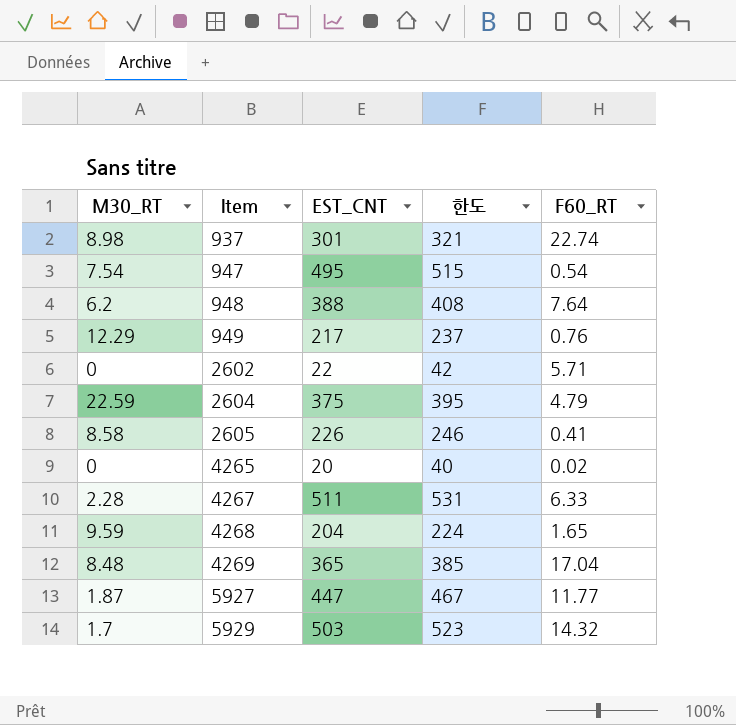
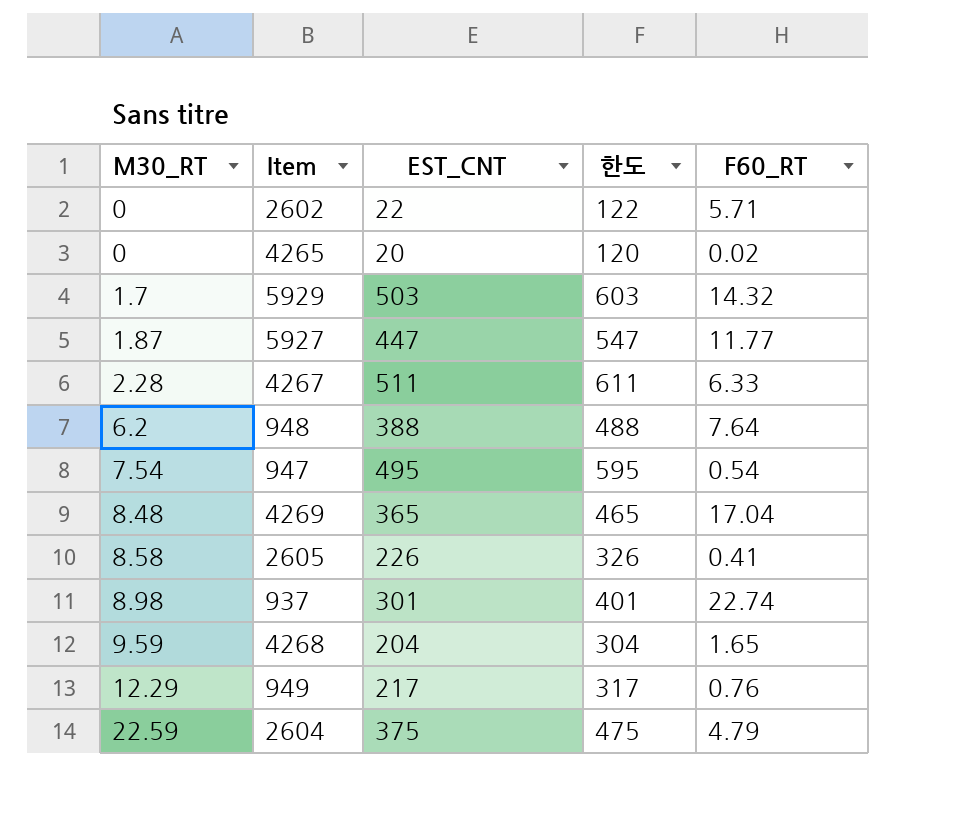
row order: Item ascending -> M30_RT ascending
column 한도 | formula: [EST_CNT] + 20 -> [EST_CNT] + 100

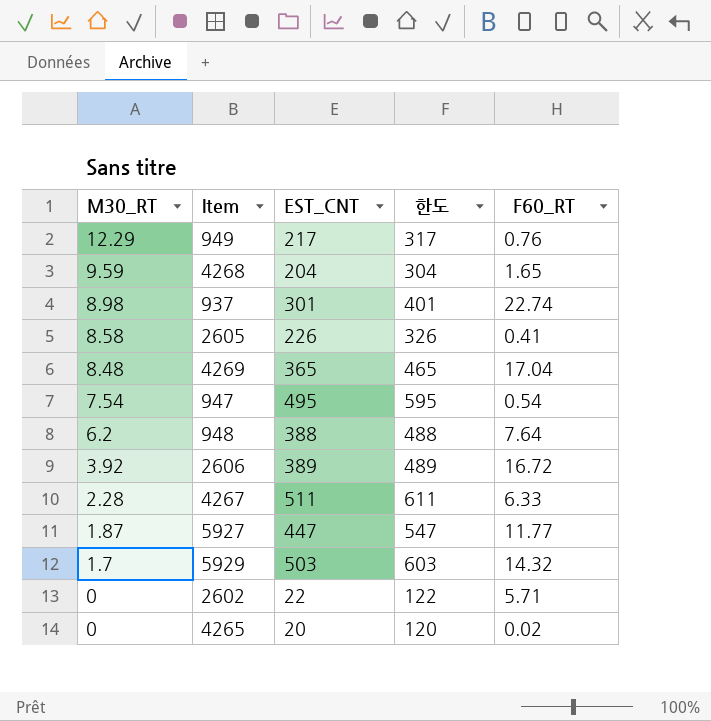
row order: M30_RT ascending -> M30_RT descending
row 2604: 22.59 | 375 | 475 | 4.79 -> none
row 2606: none -> 3.92 | 389 | 489 | 16.72

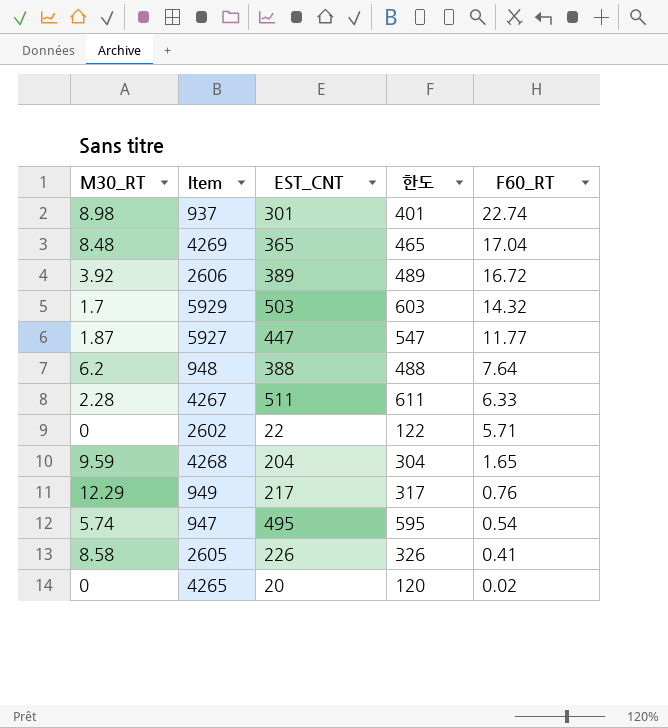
row order: M30_RT descending -> F60_RT descending
947 | M30_RT: 7.54 -> 5.74

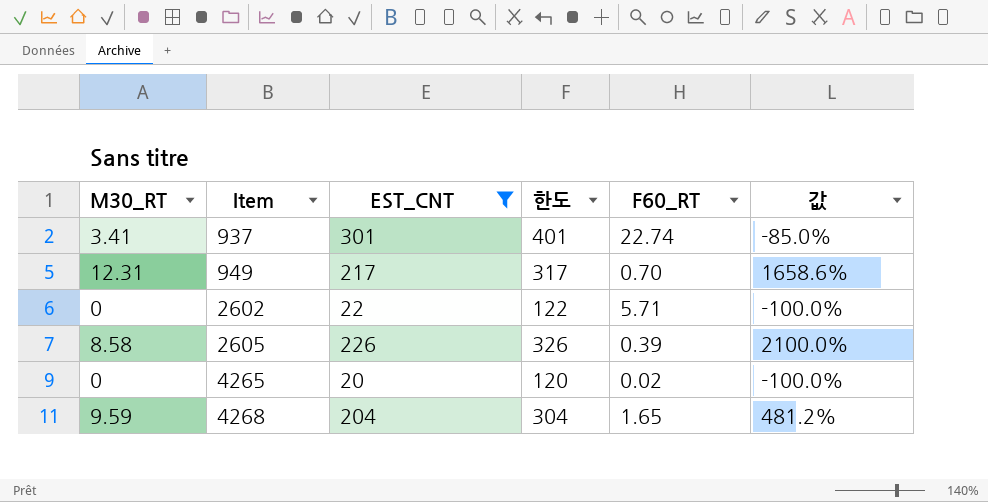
filter: none -> EST_CNT <= 301
row order: F60_RT descending -> Item ascending
column 값 | formula: none -> ([M30_RT] - [F60_RT]) / [F60_RT]
937 | M30_RT: 8.98 -> 3.41
949 | M30_RT: 12.29 -> 12.31
949 | F60_RT: 0.76 -> 0.70
2605 | F60_RT: 0.41 -> 0.39

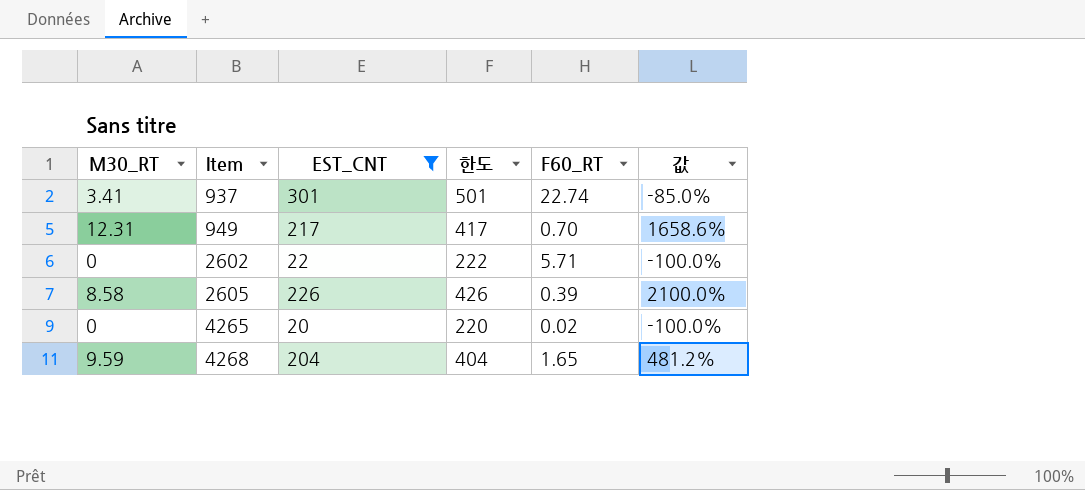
column 한도 | formula: [EST_CNT] + 100 -> [EST_CNT] + 200

